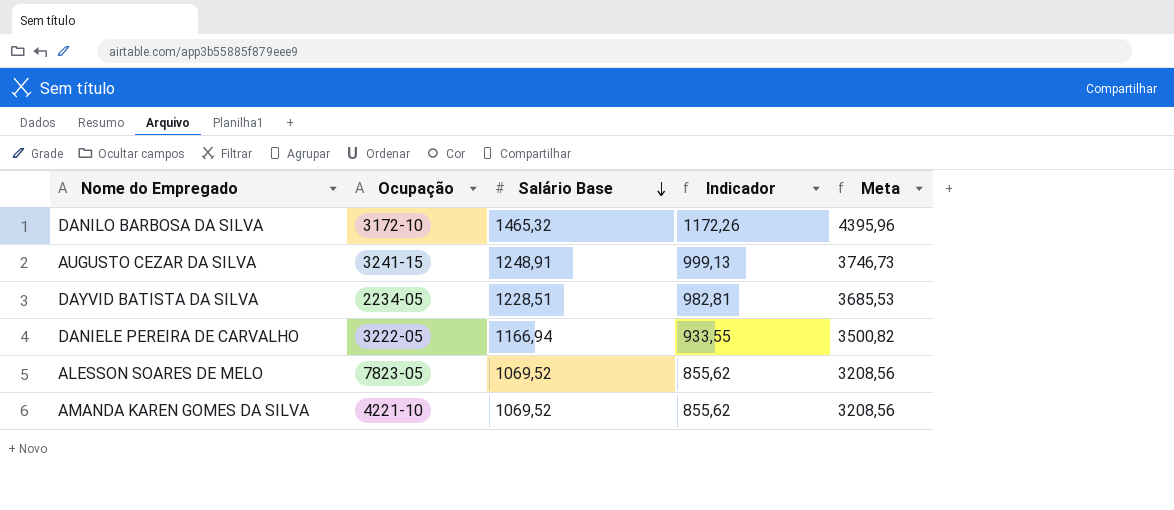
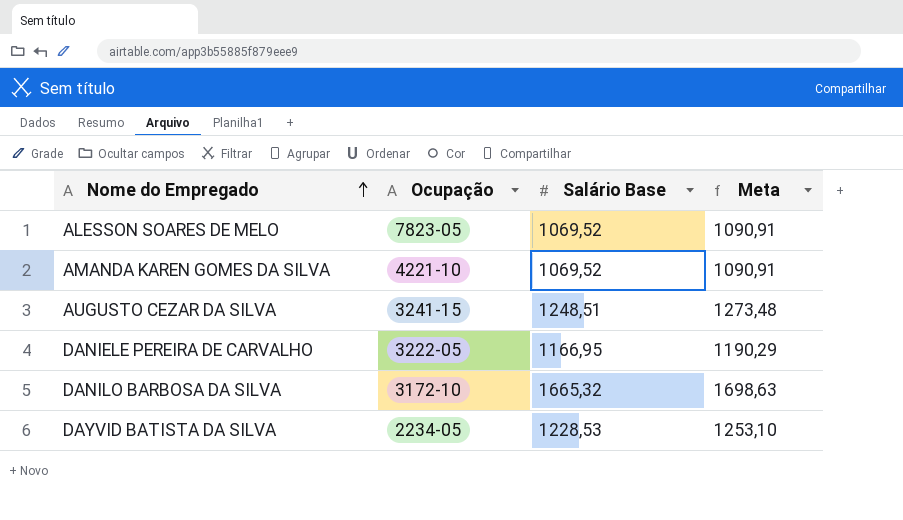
row order: Salário Base descending -> Nome do Empregado ascending
column Indicador | formula: [Salário Base] * 0,8 -> none
column Meta | formula: [Salário Base] * 3 -> [Salário Base] * 1,02
AUGUSTO CEZAR DA SILVA | Salário Base: 1248,91 -> 1248,51
DANIELE PEREIRA DE CARVALHO | Salário Base: 1166,94 -> 1166,95
DANILO BARBOSA DA SILVA | Salário Base: 1465,32 -> 1665,32
DAYVID BATISTA DA SILVA | Salário Base: 1228,51 -> 1228,53

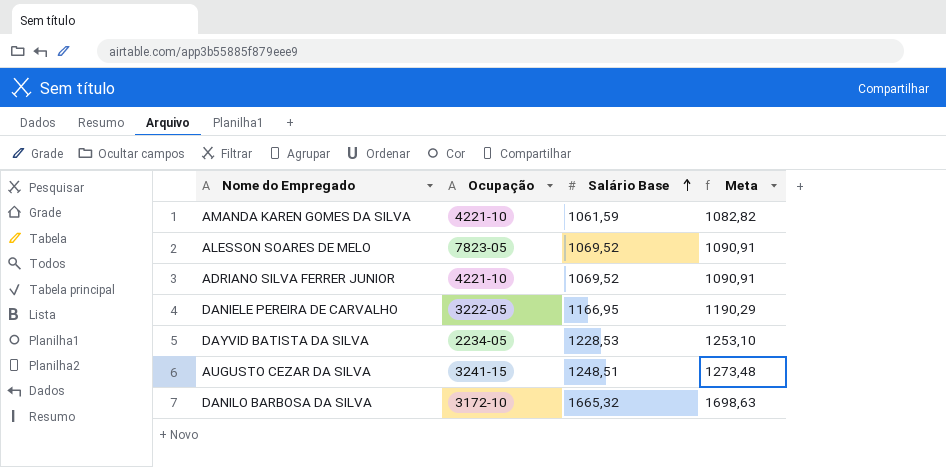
row order: Nome do Empregado ascending -> Salário Base ascending
AMANDA KAREN GOMES DA SILVA | Salário Base: 1069,52 -> 1061,59
AMANDA KAREN GOMES DA SILVA | Meta: 1090,91 -> 1082,82
row ADRIANO SILVA FERRER JUNIOR: none -> 4221-10 | 1069,52 | 1090,91

